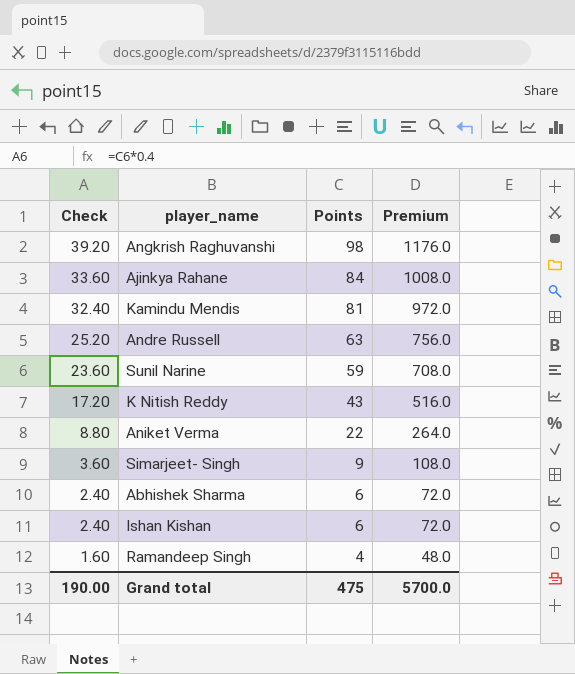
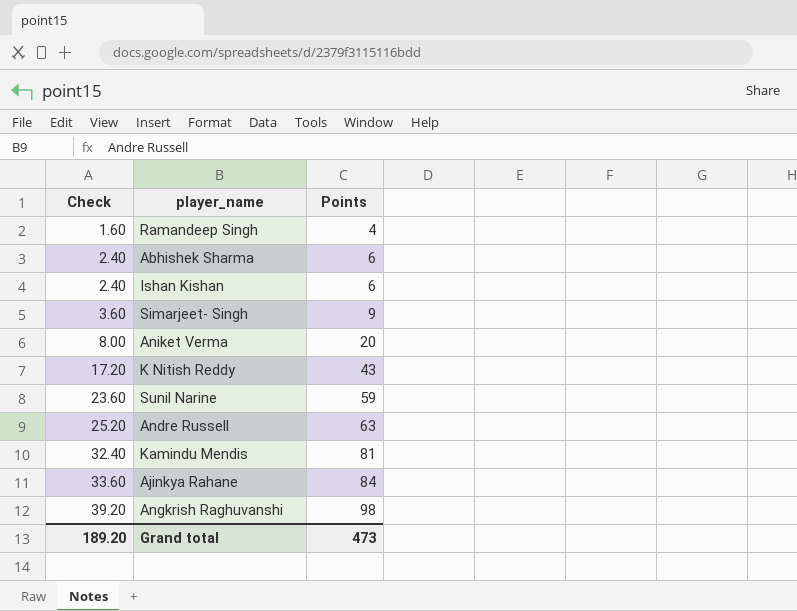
row order: Check descending -> Check ascending
column Premium | formula: [Points] * 12 -> none
Aniket Verma | Check: 8.80 -> 8.00
Aniket Verma | Points: 22 -> 20
Grand total | Check: 190.00 -> 189.20
Grand total | Points: 475 -> 473

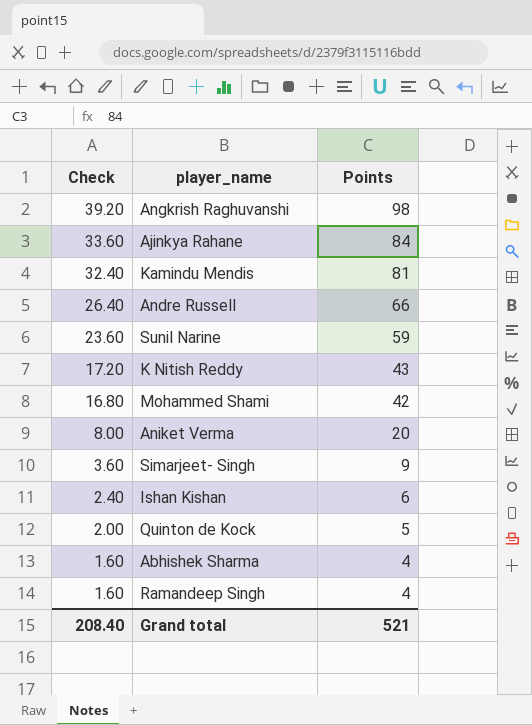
row order: Check ascending -> Check descending
Andre Russell | Check: 25.20 -> 26.40
Andre Russell | Points: 63 -> 66
row Mohammed Shami: none -> 16.80 | 42
row Quinton de Kock: none -> 2.00 | 5
Abhishek Sharma | Check: 2.40 -> 1.60
Abhishek Sharma | Points: 6 -> 4
Grand total | Check: 189.20 -> 208.40
Grand total | Points: 473 -> 521

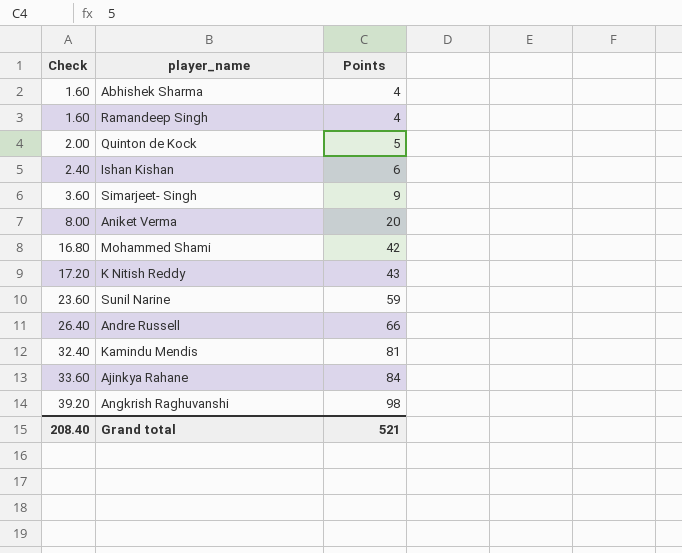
row order: Check descending -> Check ascending

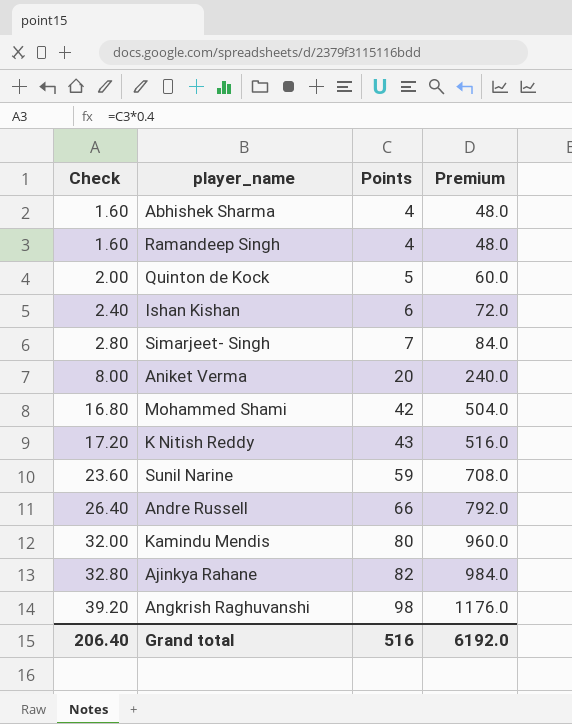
column Premium | formula: none -> [Points] * 12
Simarjeet- Singh | Check: 3.60 -> 2.80
Simarjeet- Singh | Points: 9 -> 7
Kamindu Mendis | Check: 32.40 -> 32.00
Kamindu Mendis | Points: 81 -> 80
Ajinkya Rahane | Check: 33.60 -> 32.80
Ajinkya Rahane | Points: 84 -> 82
Grand total | Check: 208.40 -> 206.40
Grand total | Points: 521 -> 516

